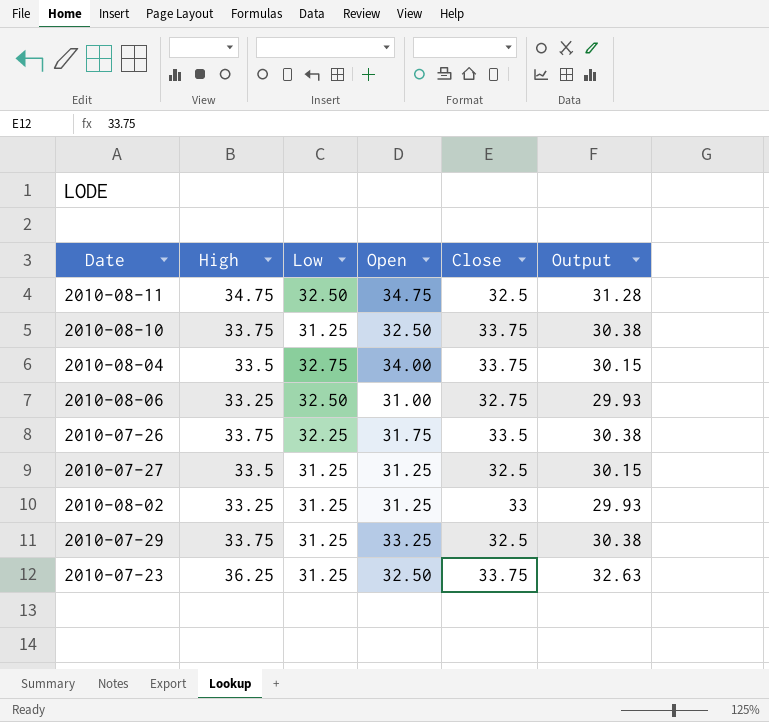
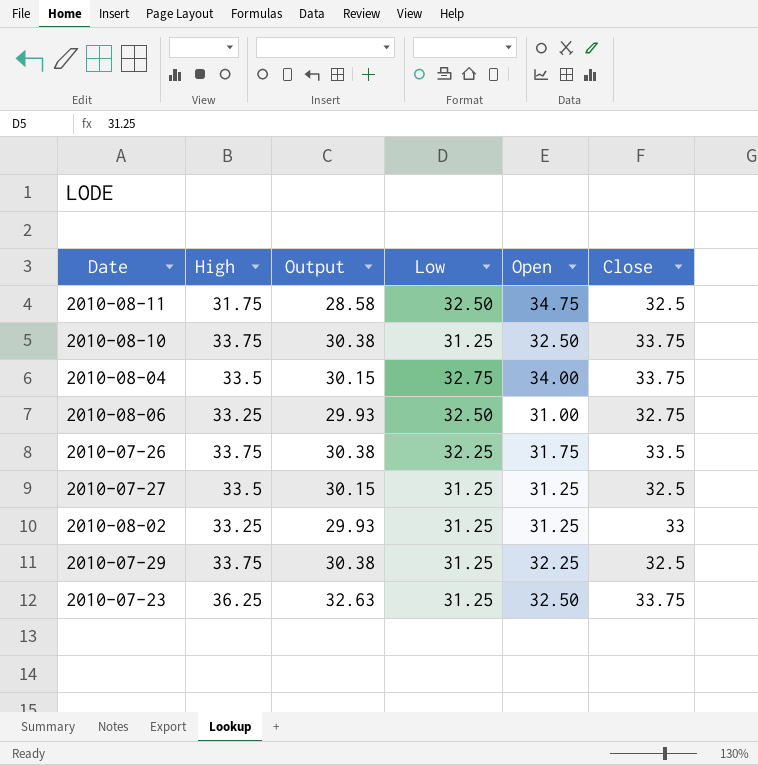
column Output | position: 6 -> 3
2010-08-11 | High: 34.75 -> 31.75
2010-08-11 | Output: 31.28 -> 28.58
2010-07-29 | Open: 33.25 -> 32.25

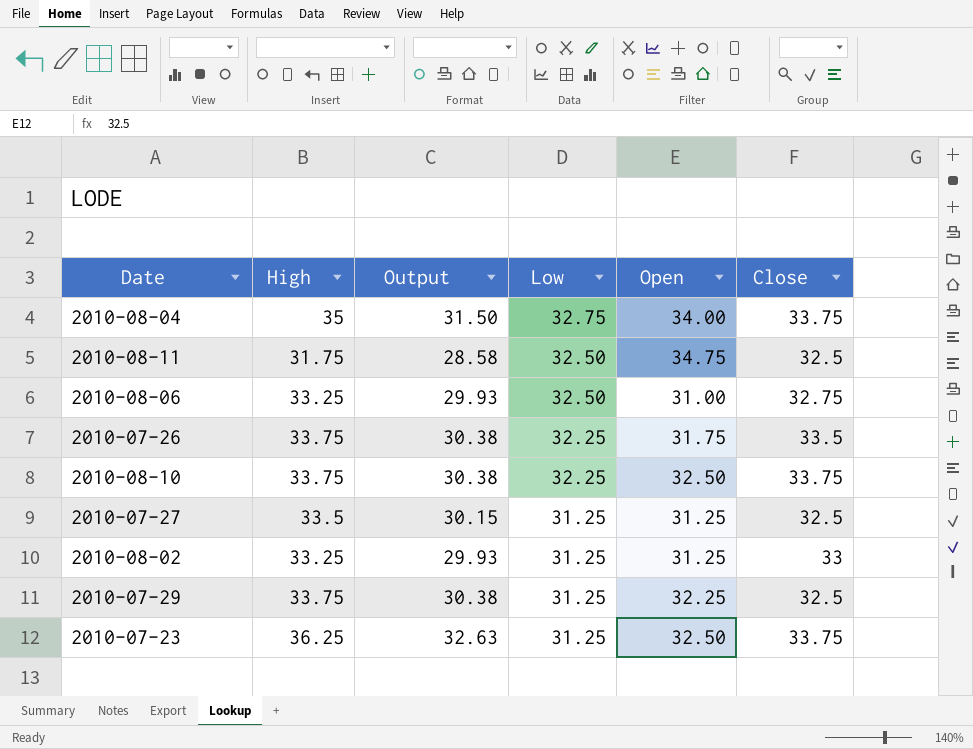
row order: none -> Low descending
2010-08-04 | High: 33.5 -> 35
2010-08-04 | Output: 30.15 -> 31.50
2010-08-10 | Low: 31.25 -> 32.25

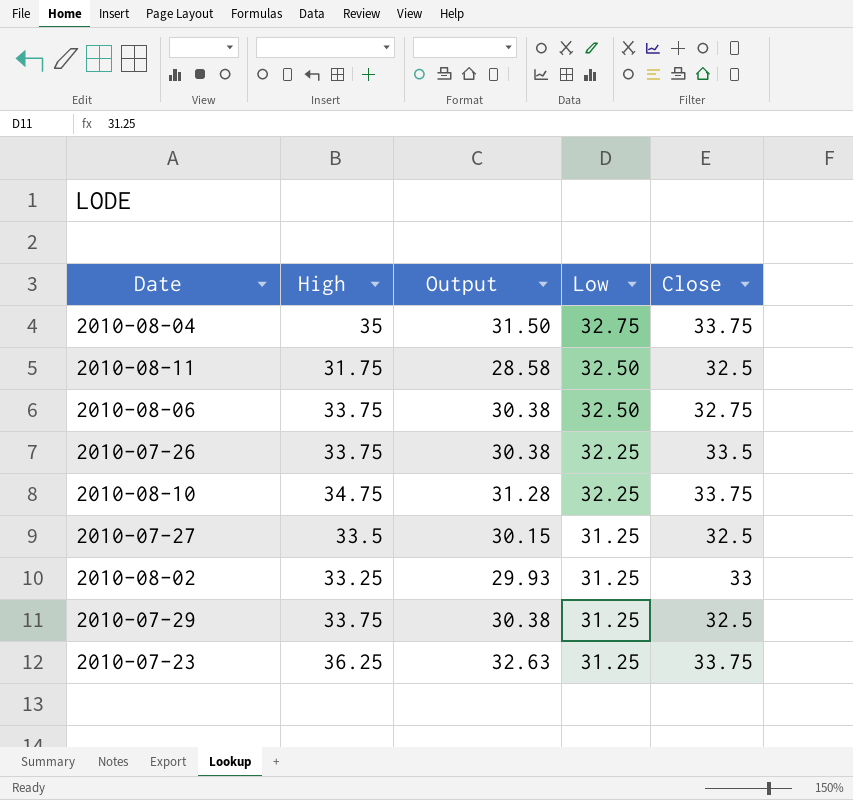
column Open | position: 5 -> none
2010-08-06 | High: 33.25 -> 33.75
2010-08-06 | Output: 29.93 -> 30.38
2010-08-10 | High: 33.75 -> 34.75
2010-08-10 | Output: 30.38 -> 31.28

